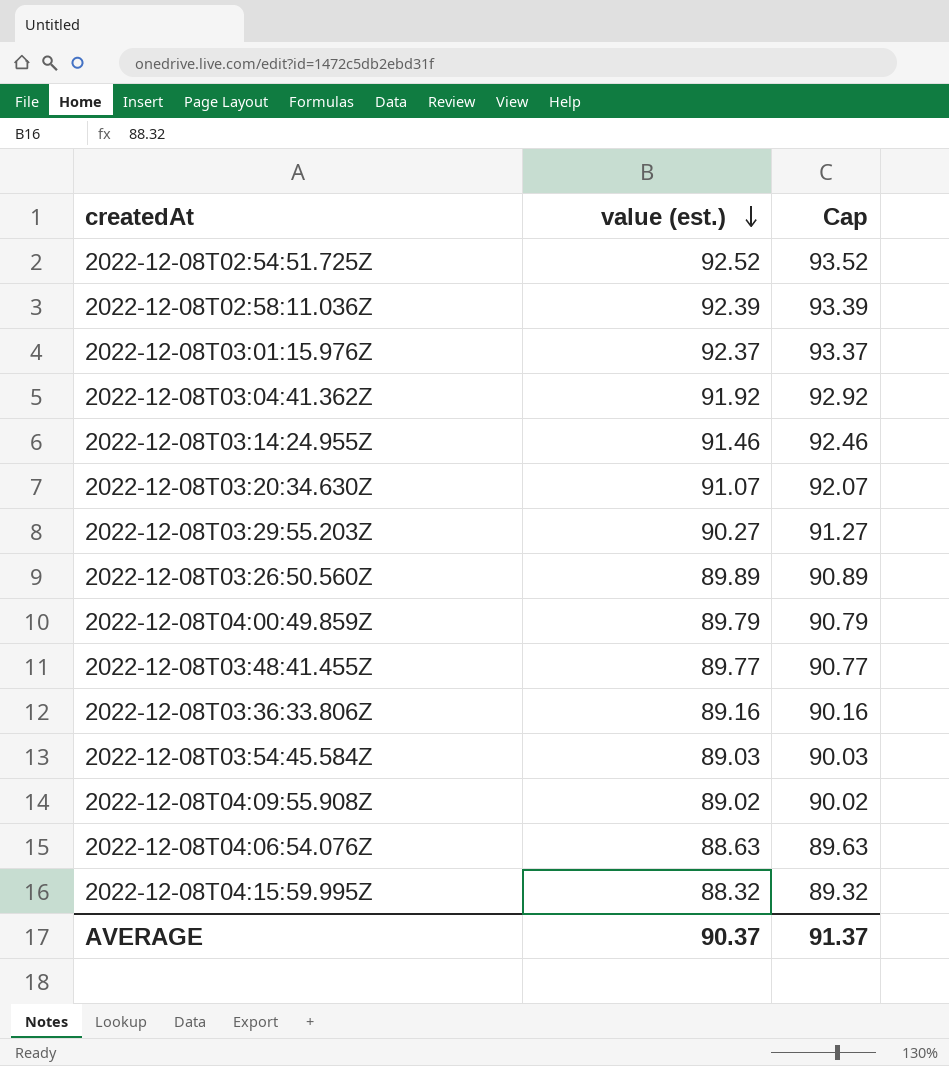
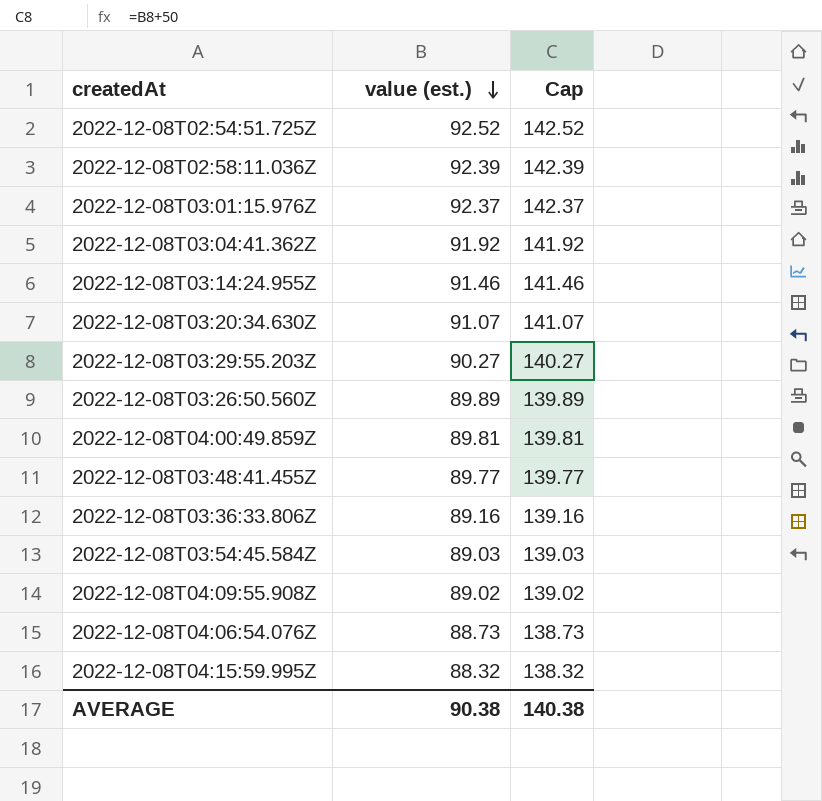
column Cap | formula: [value (est.)] + 1 -> [value (est.)] + 50
2022-12-08T04:00:49.859Z | value (est.): 89.79 -> 89.81
2022-12-08T04:06:54.076Z | value (est.): 88.63 -> 88.73
AVERAGE | value (est.): 90.37 -> 90.38
AVERAGE | Cap: 91.37 -> 140.38

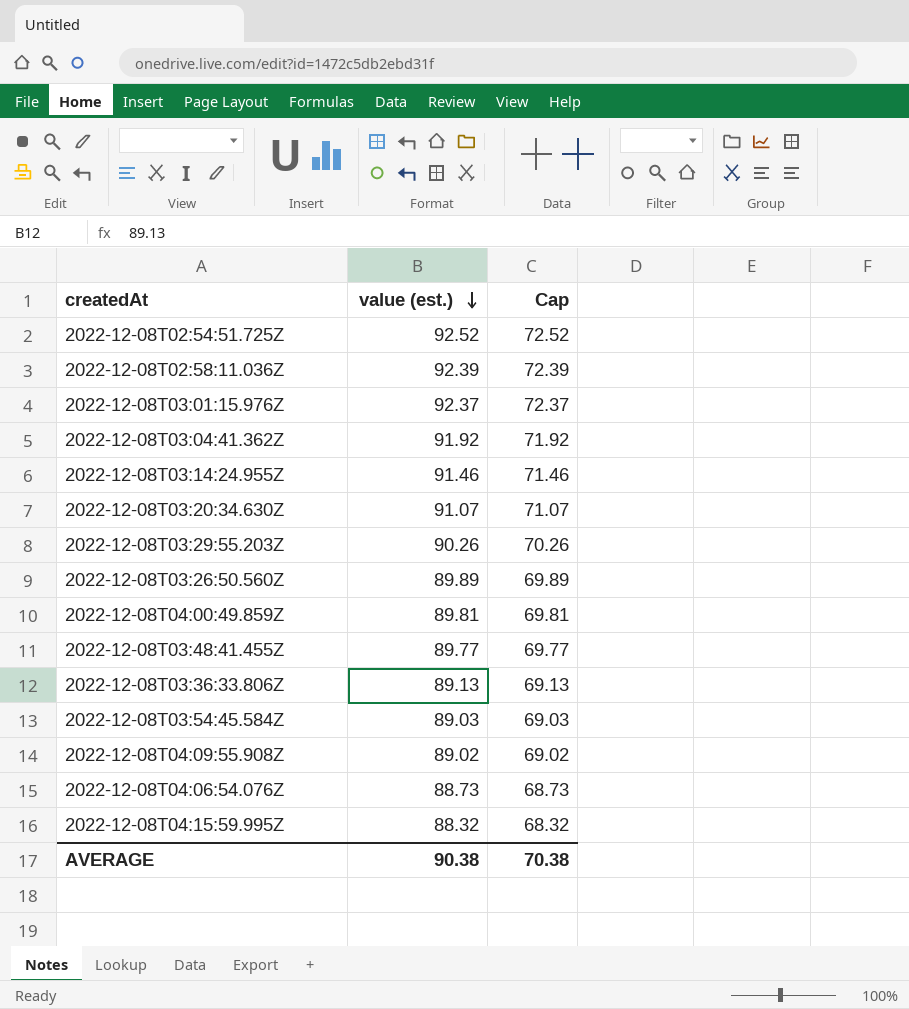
column Cap | formula: [value (est.)] + 50 -> [value (est.)] - 20
2022-12-08T03:29:55.203Z | value (est.): 90.27 -> 90.26
2022-12-08T03:36:33.806Z | value (est.): 89.16 -> 89.13
AVERAGE | Cap: 140.38 -> 70.38

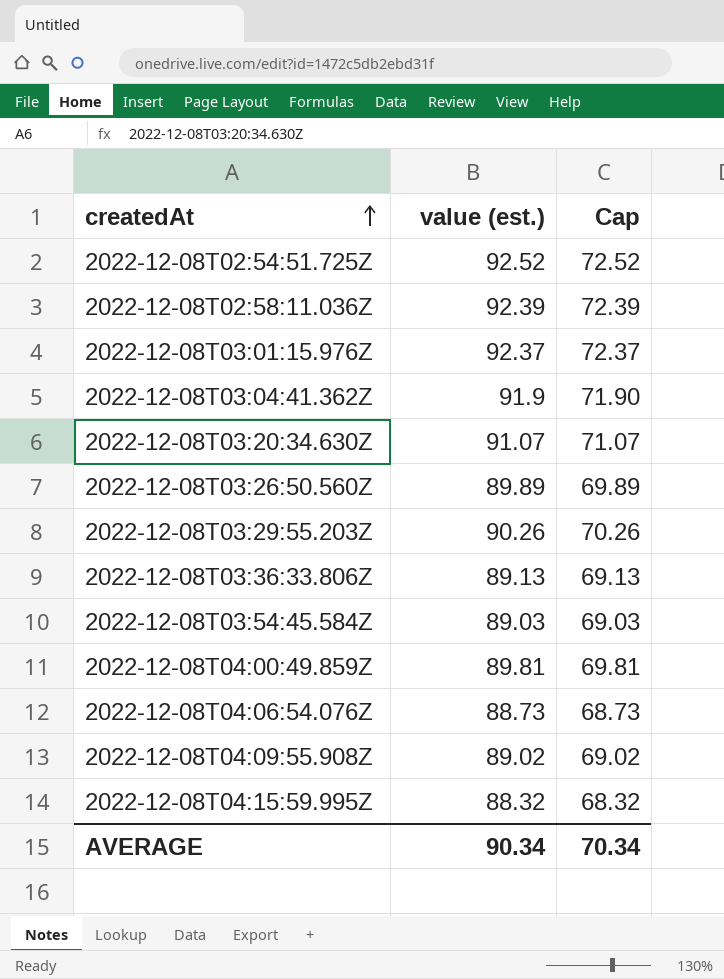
row order: value (est.) descending -> createdAt ascending
row 2022-12-08T03:14:24.955Z: 91.46 | 71.46 -> none
row 2022-12-08T03:48:41.455Z: 89.77 | 69.77 -> none
2022-12-08T03:04:41.362Z | value (est.): 91.92 -> 91.9
2022-12-08T03:04:41.362Z | Cap: 71.92 -> 71.90
AVERAGE | value (est.): 90.38 -> 90.34
AVERAGE | Cap: 70.38 -> 70.34

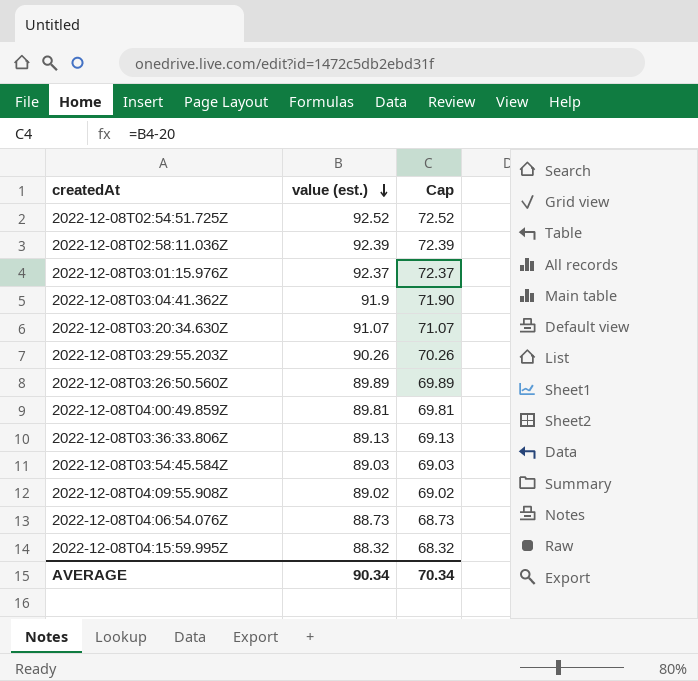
row order: createdAt ascending -> value (est.) descending

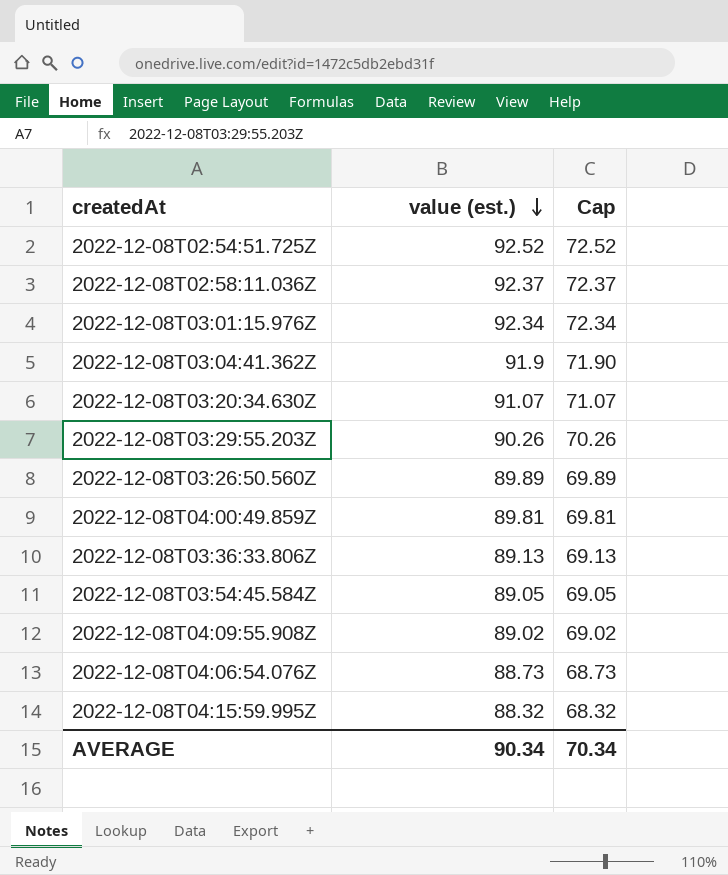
2022-12-08T02:58:11.036Z | value (est.): 92.39 -> 92.37
2022-12-08T02:58:11.036Z | Cap: 72.39 -> 72.37
2022-12-08T03:01:15.976Z | value (est.): 92.37 -> 92.34
2022-12-08T03:01:15.976Z | Cap: 72.37 -> 72.34
2022-12-08T03:54:45.584Z | value (est.): 89.03 -> 89.05
2022-12-08T03:54:45.584Z | Cap: 69.03 -> 69.05

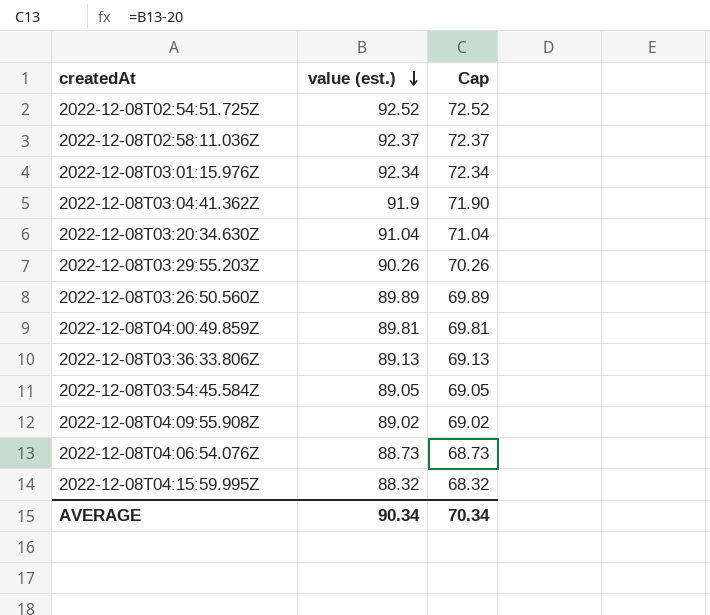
2022-12-08T03:20:34.630Z | value (est.): 91.07 -> 91.04
2022-12-08T03:20:34.630Z | Cap: 71.07 -> 71.04

